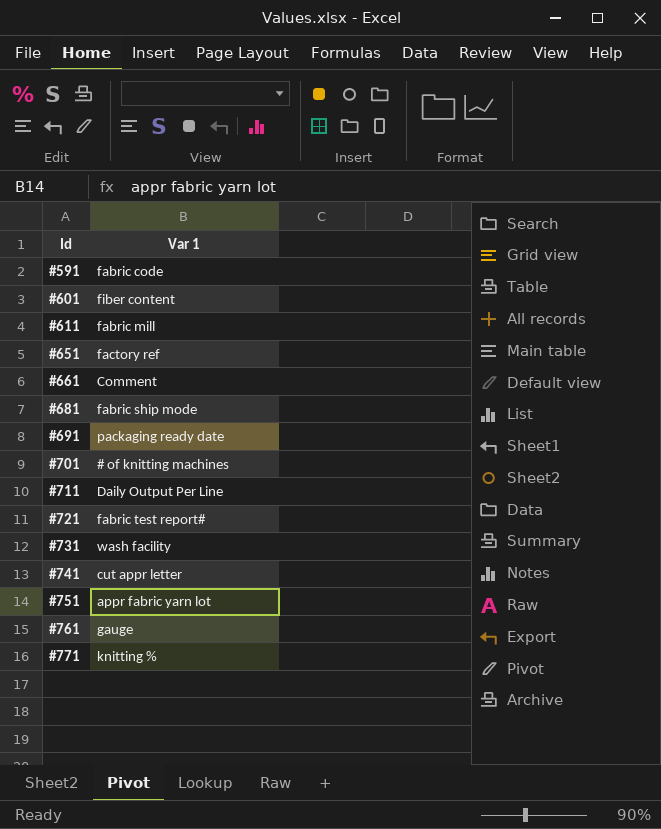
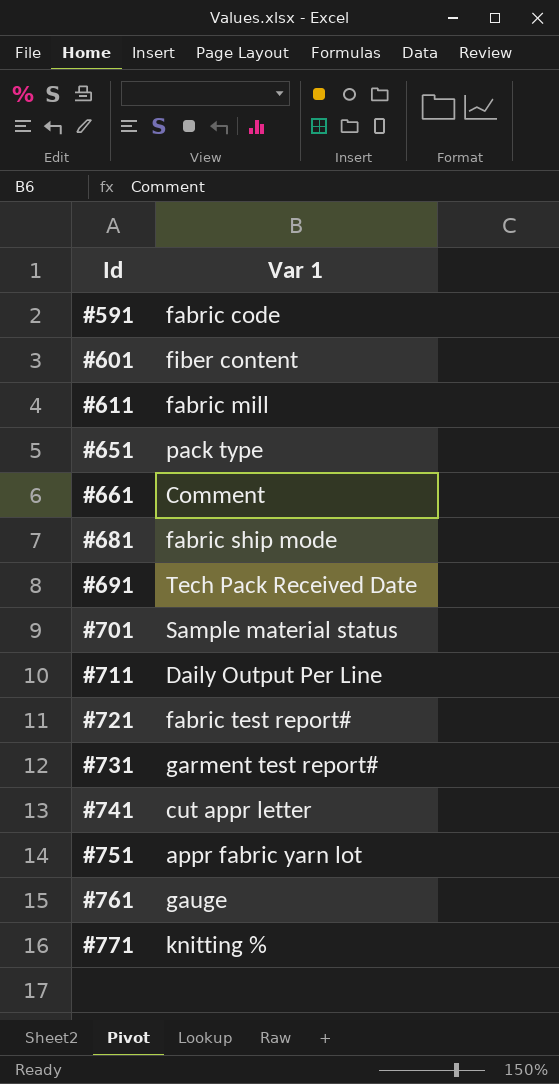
#651 | Var 1: factory ref -> pack type
#691 | Var 1: packaging ready date -> Tech Pack Received Date
#701 | Var 1: # of knitting machines -> Sample material status
#731 | Var 1: wash facility -> garment test report#

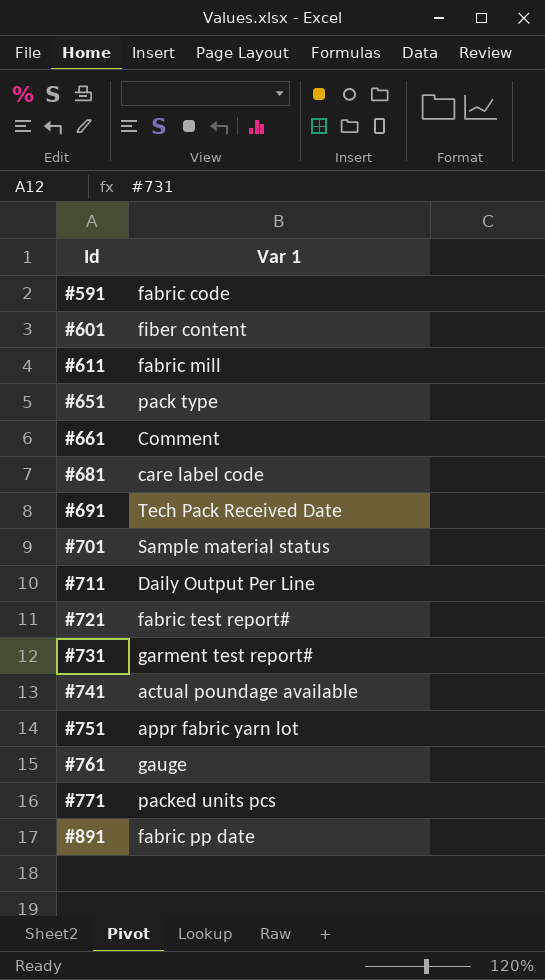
#681 | Var 1: fabric ship mode -> care label code
#741 | Var 1: cut appr letter -> actual poundage available
#771 | Var 1: knitting % -> packed units pcs
row #891: none -> fabric pp date

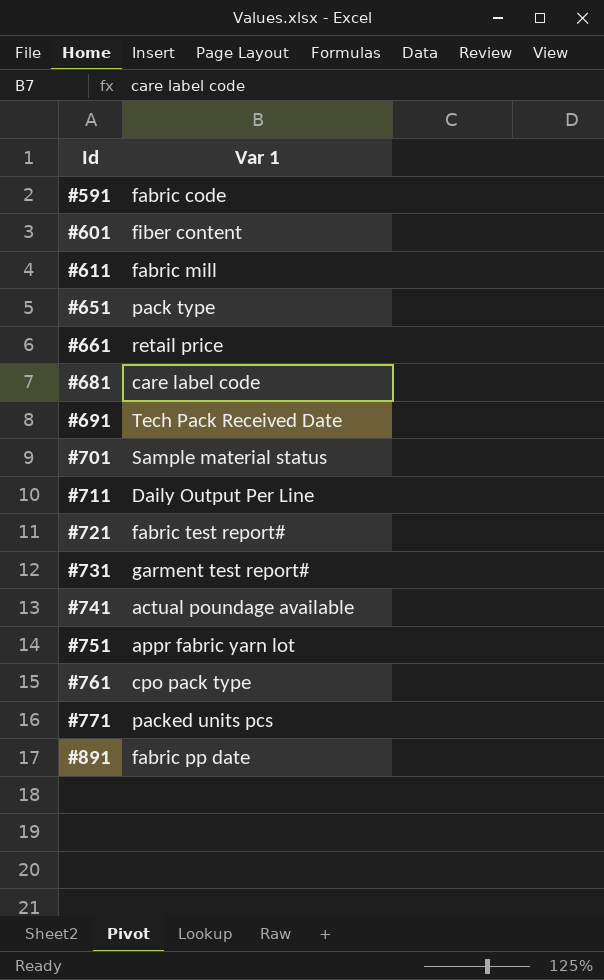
#661 | Var 1: Comment -> retail price
#761 | Var 1: gauge -> cpo pack type

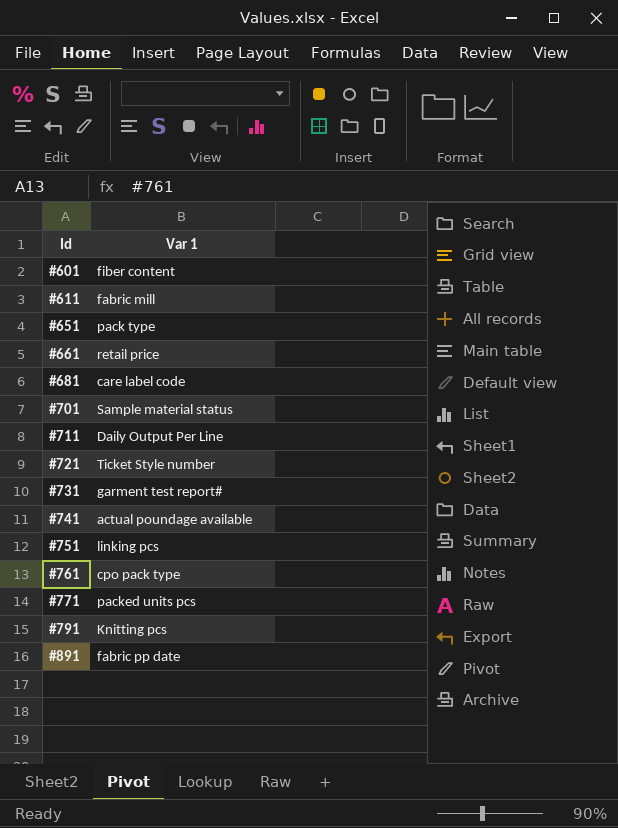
row #591: fabric code -> none
row #691: Tech Pack Received Date -> none
#721 | Var 1: fabric test report# -> Ticket Style number
#751 | Var 1: appr fabric yarn lot -> linking pcs
row #791: none -> Knitting pcs

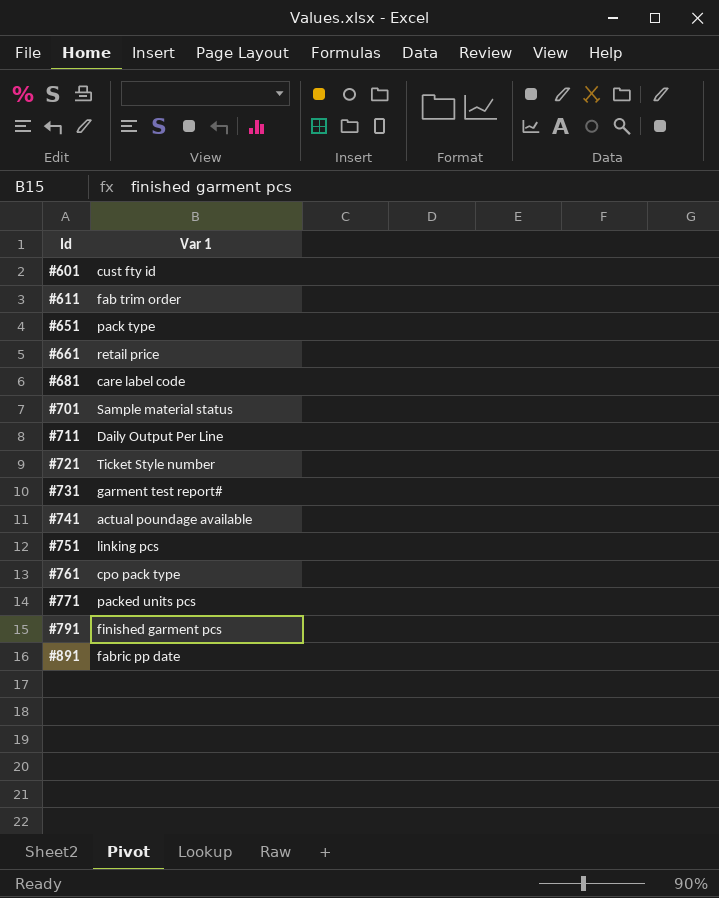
#601 | Var 1: fiber content -> cust fty id
#611 | Var 1: fabric mill -> fab trim order
#791 | Var 1: Knitting pcs -> finished garment pcs

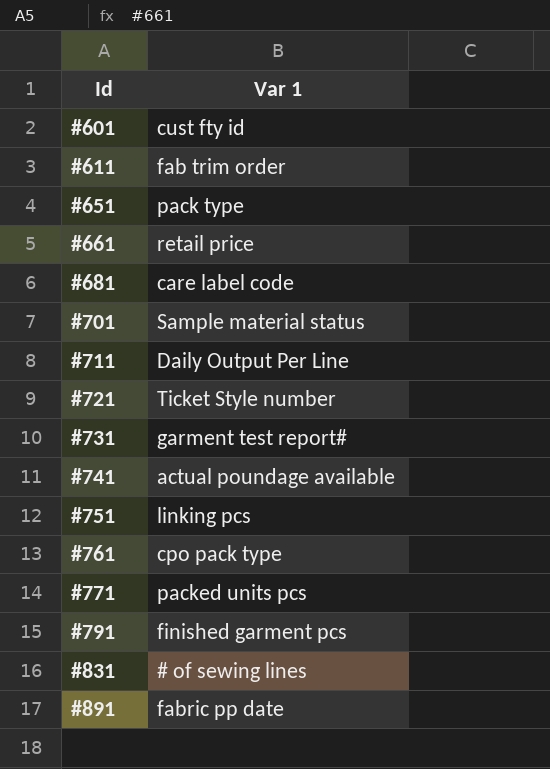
row #831: none -> # of sewing lines

